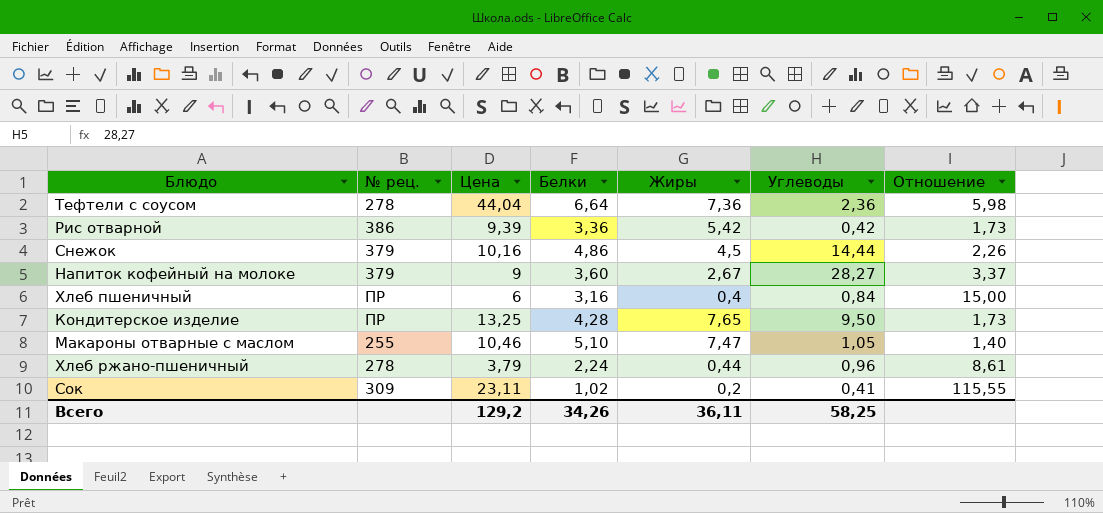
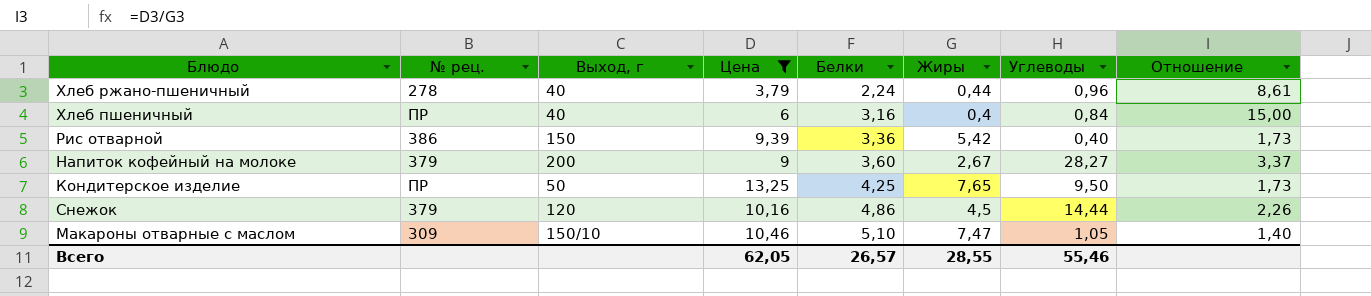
filter: none -> Цена <= 13,25
row order: none -> Белки ascending
column Выход, г | position: none -> 3
Рис отварной | Углеводы: 0,42 -> 0,40
Кондитерское изделие | Белки: 4,28 -> 4,25
Макароны отварные с маслом | № рец.: 255 -> 309
Всего | Цена: 129,2 -> 62,05
Всего | Белки: 34,26 -> 26,57
Всего | Жиры: 36,11 -> 28,55
Всего | Углеводы: 58,25 -> 55,46

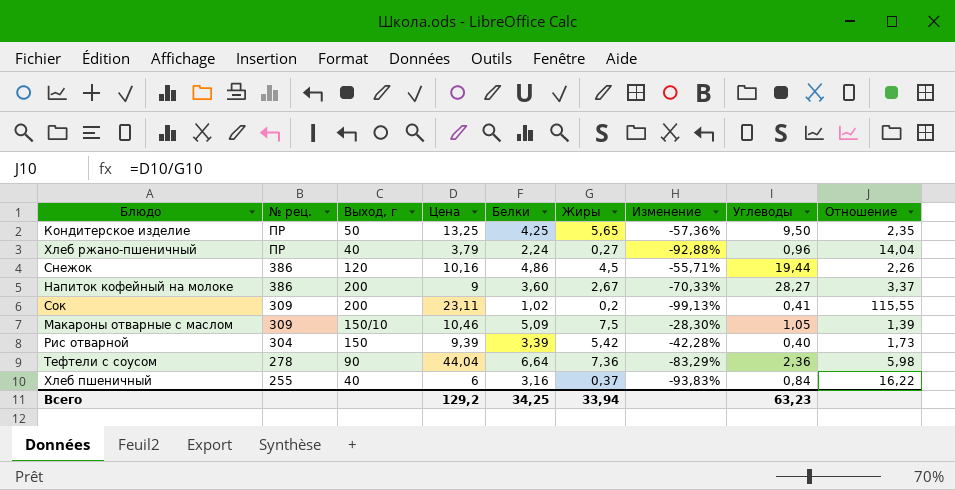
filter: Цена <= 13,25 -> none
row order: Белки ascending -> № рец. descending
column Изменение | formula: none -> ([Жиры] - [Цена]) / [Цена]
Кондитерское изделие | Жиры: 7,65 -> 5,65
Кондитерское изделие | Отношение: 1,73 -> 2,35
Хлеб ржано-пшеничный | № рец.: 278 -> ПР
Хлеб ржано-пшеничный | Жиры: 0,44 -> 0,27
Хлеб ржано-пшеничный | Отношение: 8,61 -> 14,04
Снежок | № рец.: 379 -> 386
Снежок | Углеводы: 14,44 -> 19,44
Напиток кофейный на молоке | № рец.: 379 -> 386
Макароны отварные с маслом | Белки: 5,10 -> 5,09
Макароны отварные с маслом | Жиры: 7,47 -> 7,5
Макароны отварные с маслом | Отношение: 1,40 -> 1,39
Рис отварной | № рец.: 386 -> 304
Рис отварной | Белки: 3,36 -> 3,39
Хлеб пшеничный | № рец.: ПР -> 255
Хлеб пшеничный | Жиры: 0,4 -> 0,37
Хлеб пшеничный | Отношение: 15,00 -> 16,22
Всего | Цена: 62,05 -> 129,2
Всего | Белки: 26,57 -> 34,25
Всего | Жиры: 28,55 -> 33,94
Всего | Углеводы: 55,46 -> 63,23

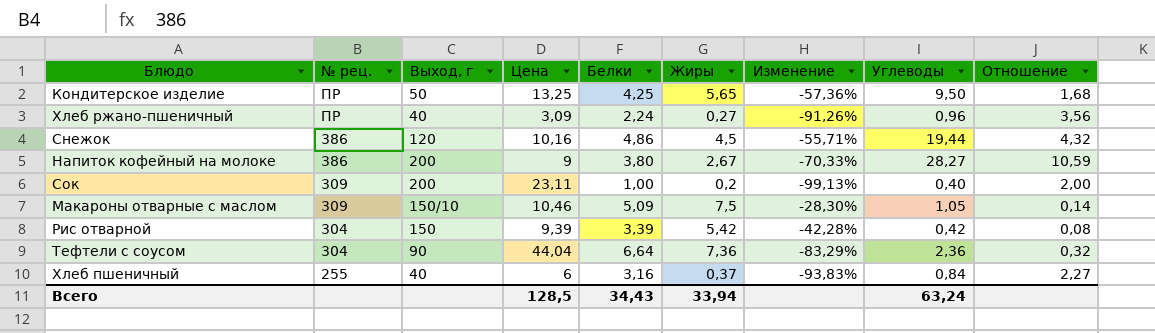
column Отношение | formula: [Цена] / [Жиры] -> [Углеводы] / [Жиры]
Хлеб ржано-пшеничный | Цена: 3,79 -> 3,09
Хлеб ржано-пшеничный | Изменение: -92,88% -> -91,26%
Напиток кофейный на молоке | Белки: 3,60 -> 3,80
Сок | Белки: 1,02 -> 1,00
Сок | Углеводы: 0,41 -> 0,40
Рис отварной | Углеводы: 0,40 -> 0,42
Тефтели с соусом | № рец.: 278 -> 304
Всего | Цена: 129,2 -> 128,5
Всего | Белки: 34,25 -> 34,43
Всего | Углеводы: 63,23 -> 63,24

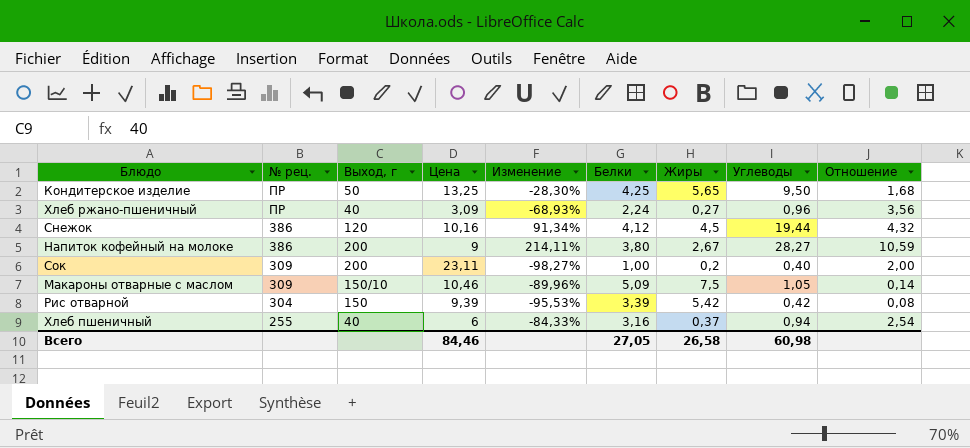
column Изменение | formula: ([Жиры] - [Цена]) / [Цена] -> ([Углеводы] - [Цена]) / [Цена]
column Изменение | position: 7 -> 5
row Тефтели с соусом: 304 | 90 | 44,04 | 6,64 | 7,36 | -83,29% | 2,36 | 0,32 -> none
Снежок | Белки: 4,86 -> 4,12
Хлеб пшеничный | Углеводы: 0,84 -> 0,94
Хлеб пшеничный | Отношение: 2,27 -> 2,54
Всего | Цена: 128,5 -> 84,46
Всего | Белки: 34,43 -> 27,05
Всего | Жиры: 33,94 -> 26,58
Всего | Углеводы: 63,24 -> 60,98

